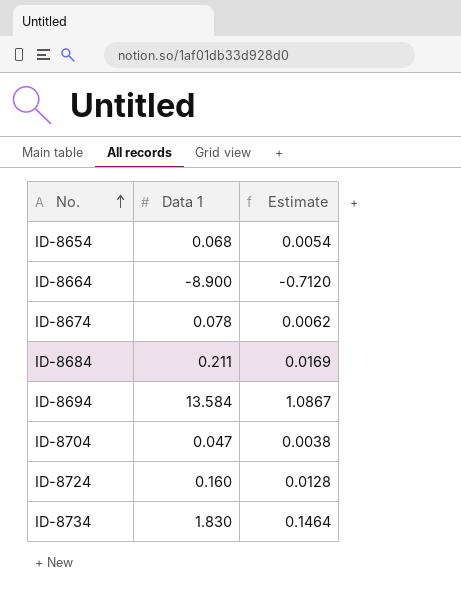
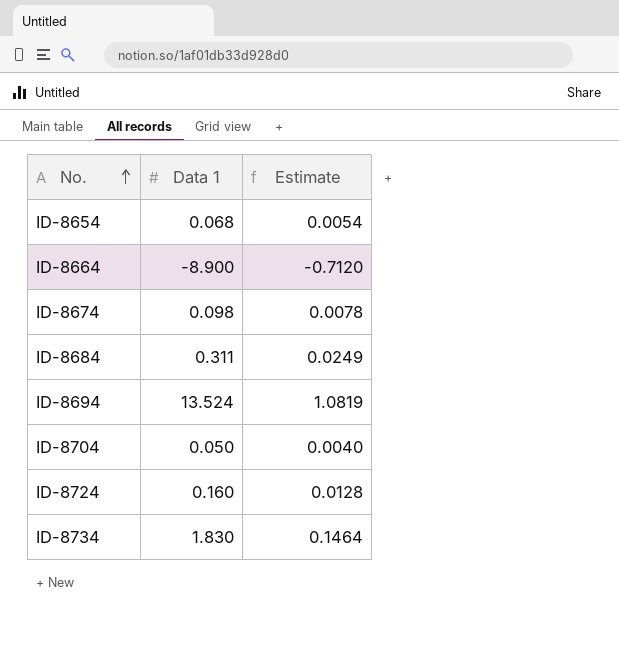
ID-8674 | Data 1: 0.078 -> 0.098
ID-8674 | Estimate: 0.0062 -> 0.0078
ID-8684 | Data 1: 0.211 -> 0.311
ID-8684 | Estimate: 0.0169 -> 0.0249
ID-8694 | Data 1: 13.584 -> 13.524
ID-8694 | Estimate: 1.0867 -> 1.0819
ID-8704 | Data 1: 0.047 -> 0.050
ID-8704 | Estimate: 0.0038 -> 0.0040

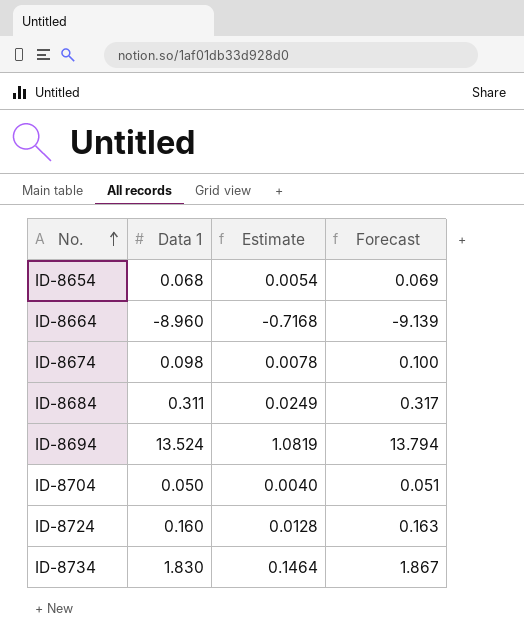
column Forecast | formula: none -> [Data 1] * 1.02
ID-8664 | Data 1: -8.900 -> -8.960
ID-8664 | Estimate: -0.7120 -> -0.7168

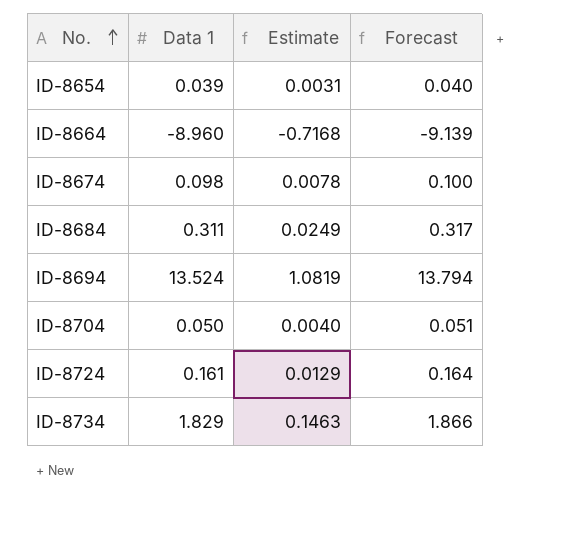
ID-8654 | Data 1: 0.068 -> 0.039
ID-8654 | Estimate: 0.0054 -> 0.0031
ID-8654 | Forecast: 0.069 -> 0.040
ID-8724 | Data 1: 0.160 -> 0.161
ID-8724 | Estimate: 0.0128 -> 0.0129
ID-8724 | Forecast: 0.163 -> 0.164
ID-8734 | Data 1: 1.830 -> 1.829
ID-8734 | Estimate: 0.1464 -> 0.1463
ID-8734 | Forecast: 1.867 -> 1.866

